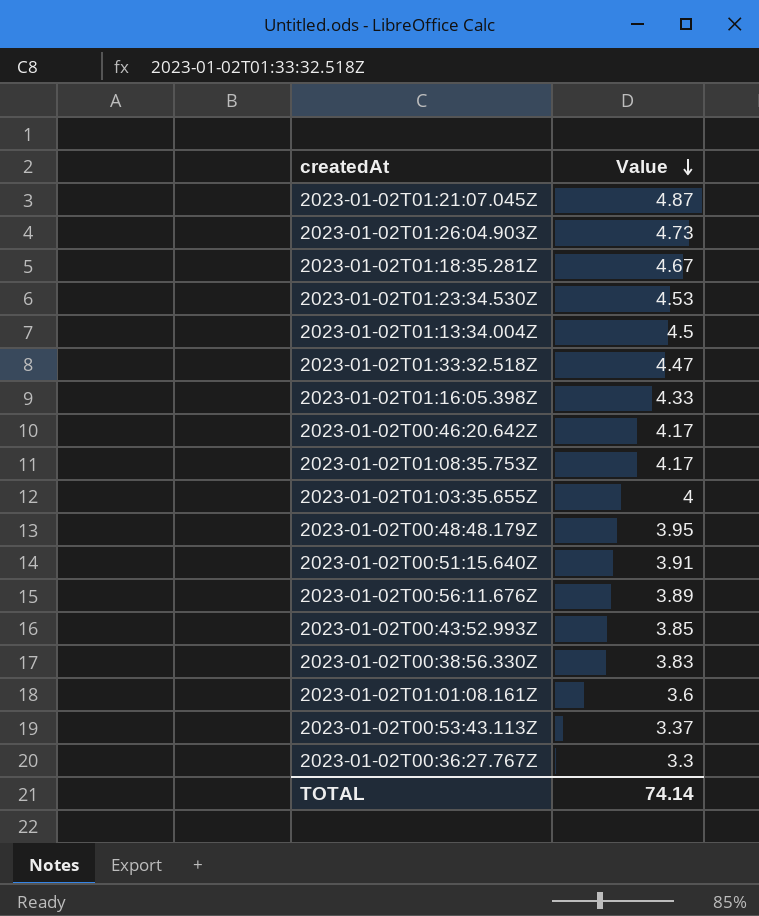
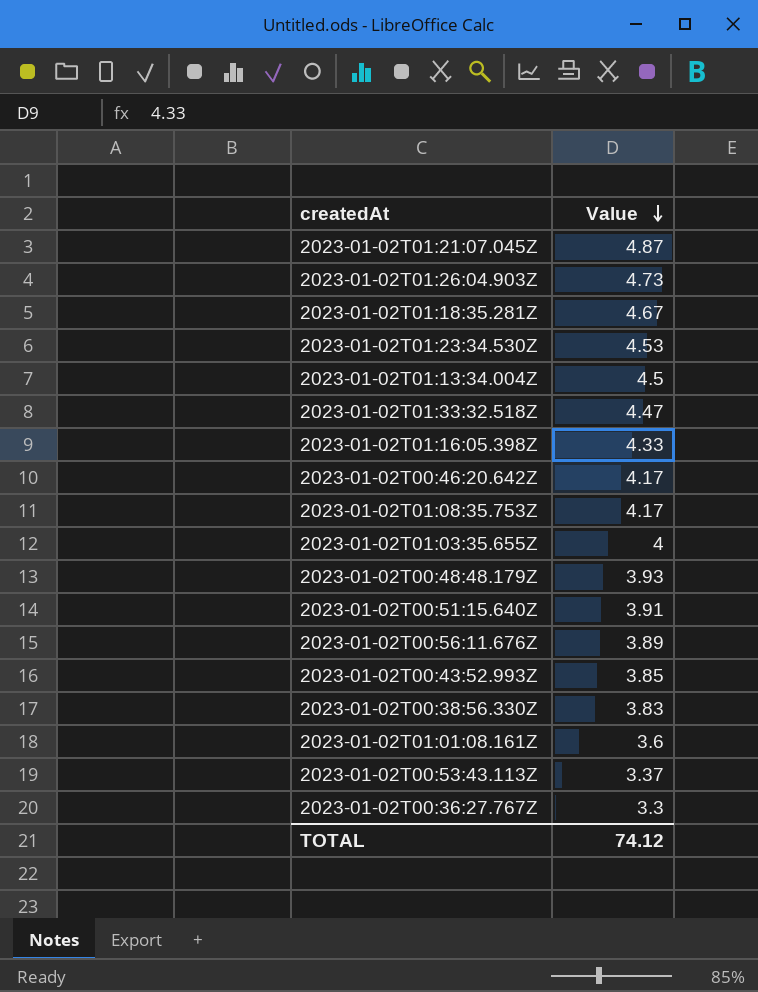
2023-01-02T00:48:48.179Z | Value: 3.95 -> 3.93
TOTAL | Value: 74.14 -> 74.12

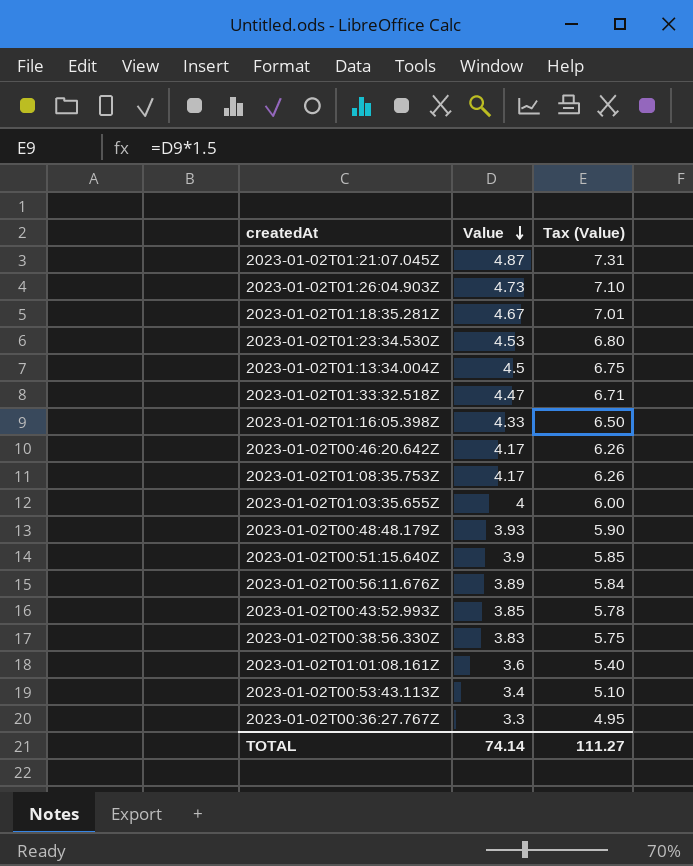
column Tax (Value) | formula: none -> [Value] * 1.5
2023-01-02T00:51:15.640Z | Value: 3.91 -> 3.9
2023-01-02T00:53:43.113Z | Value: 3.37 -> 3.4
TOTAL | Value: 74.12 -> 74.14

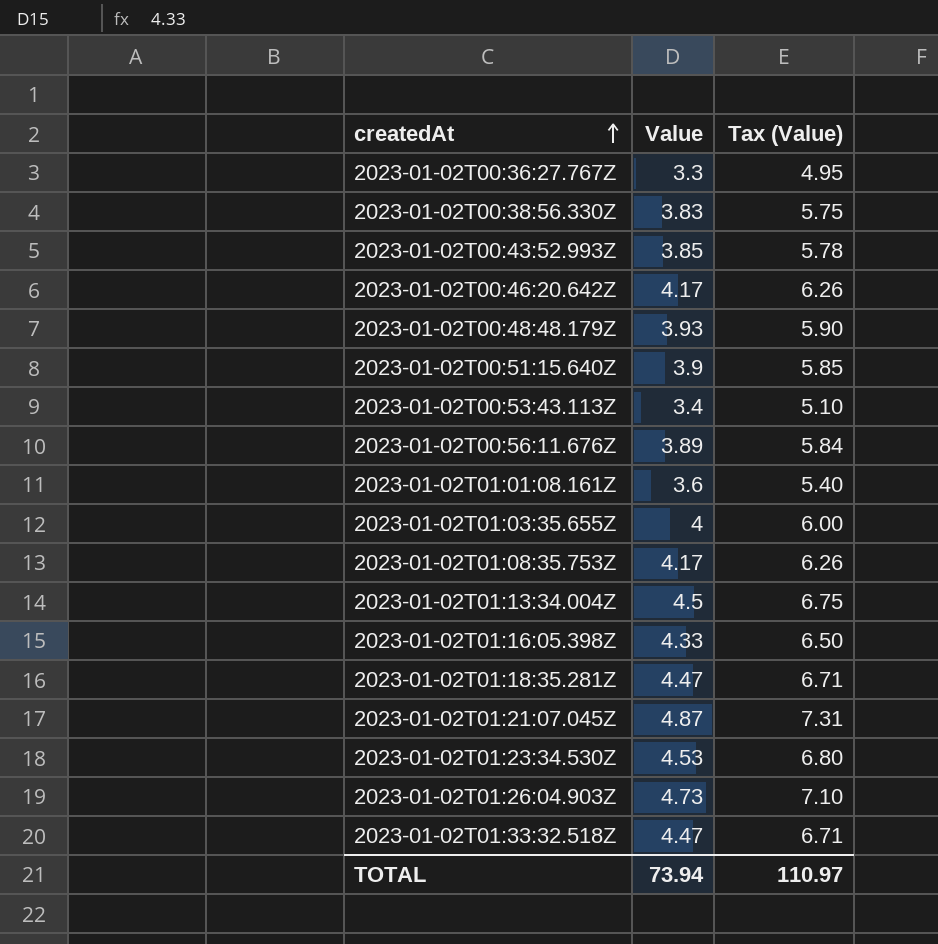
row order: Value descending -> createdAt ascending
2023-01-02T01:18:35.281Z | Value: 4.67 -> 4.47
2023-01-02T01:18:35.281Z | Tax (Value): 7.01 -> 6.71
TOTAL | Value: 74.14 -> 73.94
TOTAL | Tax (Value): 111.27 -> 110.97

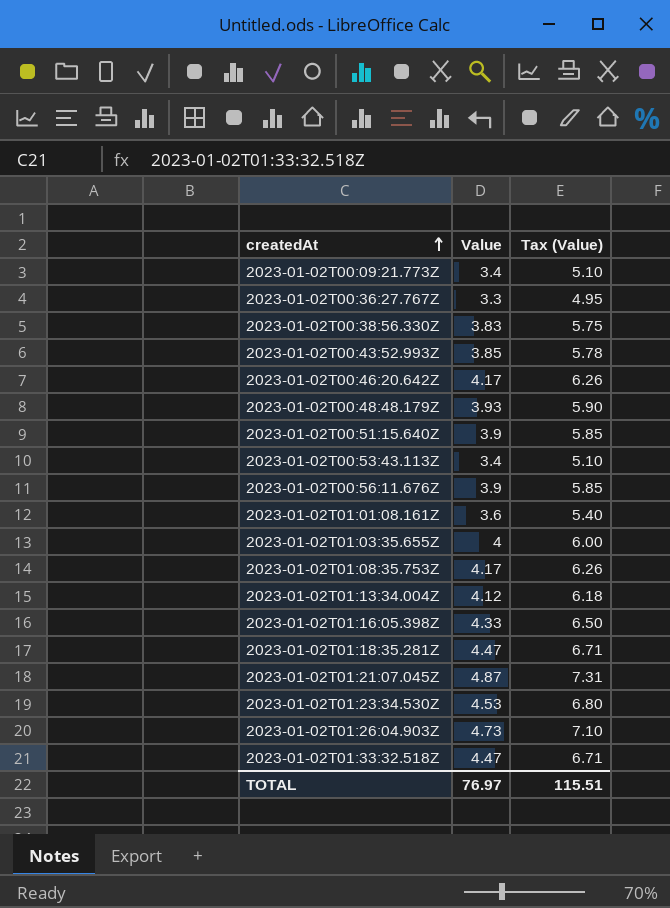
row 2023-01-02T00:09:21.773Z: none -> 3.4 | 5.10
2023-01-02T00:56:11.676Z | Value: 3.89 -> 3.9
2023-01-02T00:56:11.676Z | Tax (Value): 5.84 -> 5.85
2023-01-02T01:13:34.004Z | Value: 4.5 -> 4.12
2023-01-02T01:13:34.004Z | Tax (Value): 6.75 -> 6.18
TOTAL | Value: 73.94 -> 76.97
TOTAL | Tax (Value): 110.97 -> 115.51

